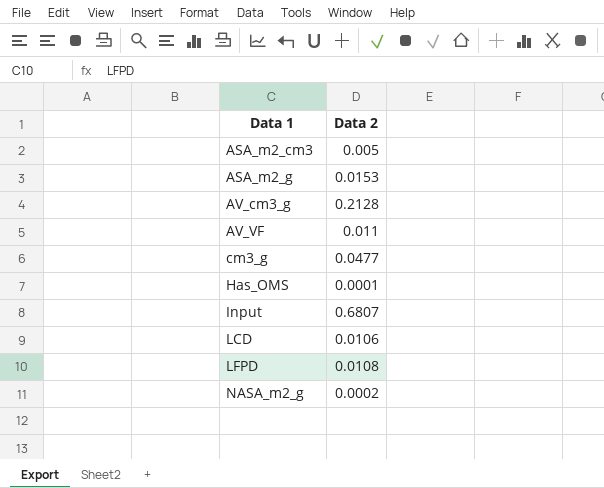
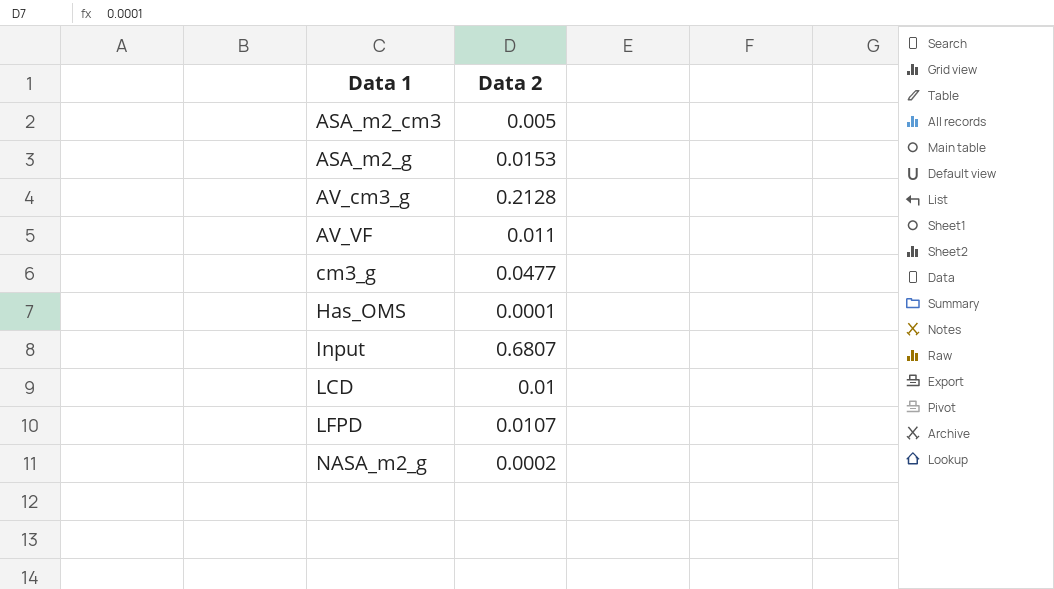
LCD | Data 2: 0.0106 -> 0.01
LFPD | Data 2: 0.0108 -> 0.0107

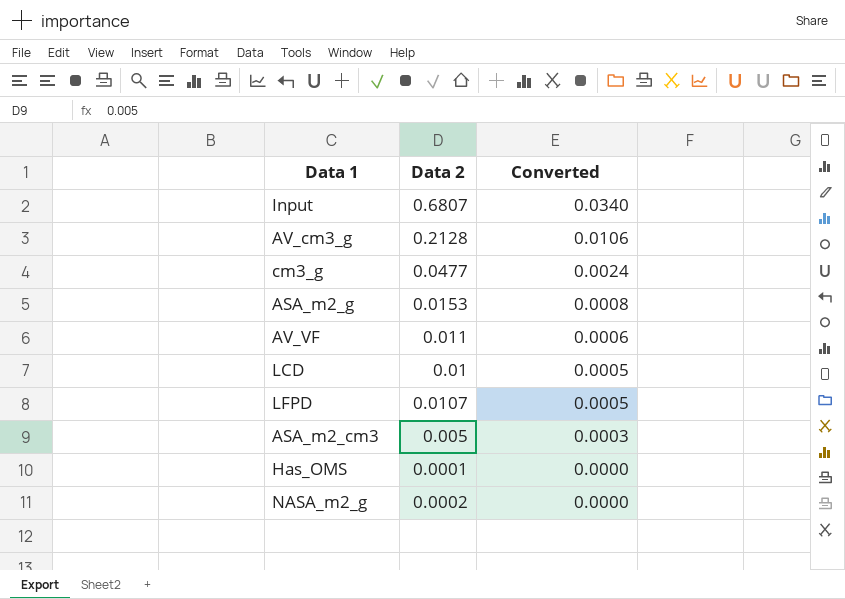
row order: Data 1 ascending -> Converted descending
column Converted | formula: none -> [Data 2] * 0.05

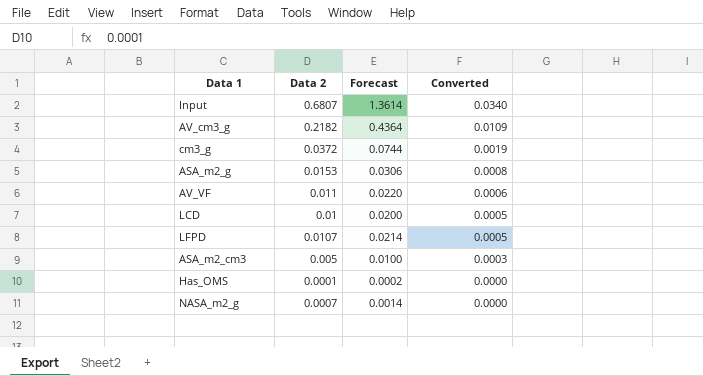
column Forecast | formula: none -> [Data 2] * 2
AV_cm3_g | Data 2: 0.2128 -> 0.2182
AV_cm3_g | Converted: 0.0106 -> 0.0109
cm3_g | Data 2: 0.0477 -> 0.0372
cm3_g | Converted: 0.0024 -> 0.0019
NASA_m2_g | Data 2: 0.0002 -> 0.0007

